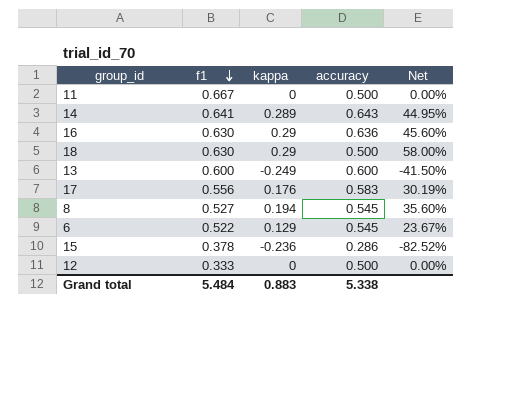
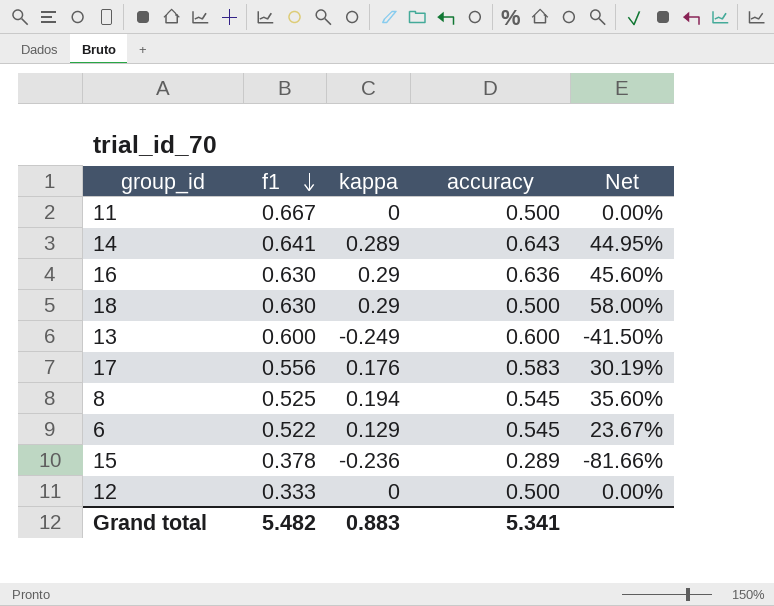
8 | f1: 0.527 -> 0.525
15 | accuracy: 0.286 -> 0.289
15 | Net: -82.52% -> -81.66%
Grand total | f1: 5.484 -> 5.482
Grand total | accuracy: 5.338 -> 5.341

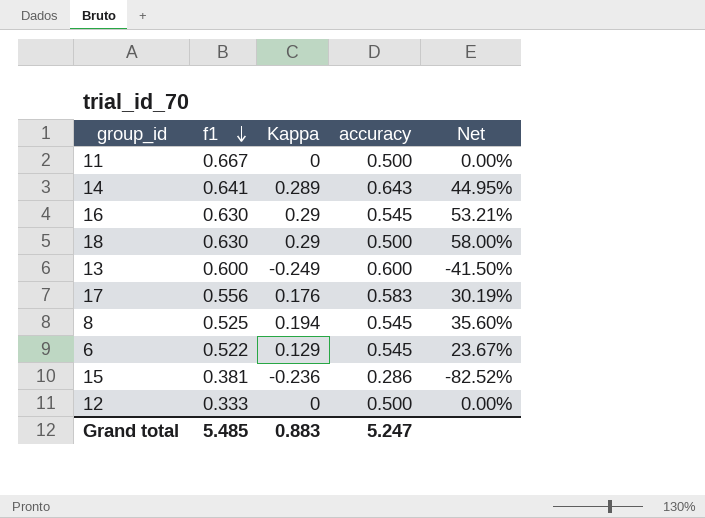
column name: kappa -> Kappa
16 | accuracy: 0.636 -> 0.545
16 | Net: 45.60% -> 53.21%
15 | f1: 0.378 -> 0.381
15 | accuracy: 0.289 -> 0.286
15 | Net: -81.66% -> -82.52%
Grand total | f1: 5.482 -> 5.485
Grand total | accuracy: 5.341 -> 5.247

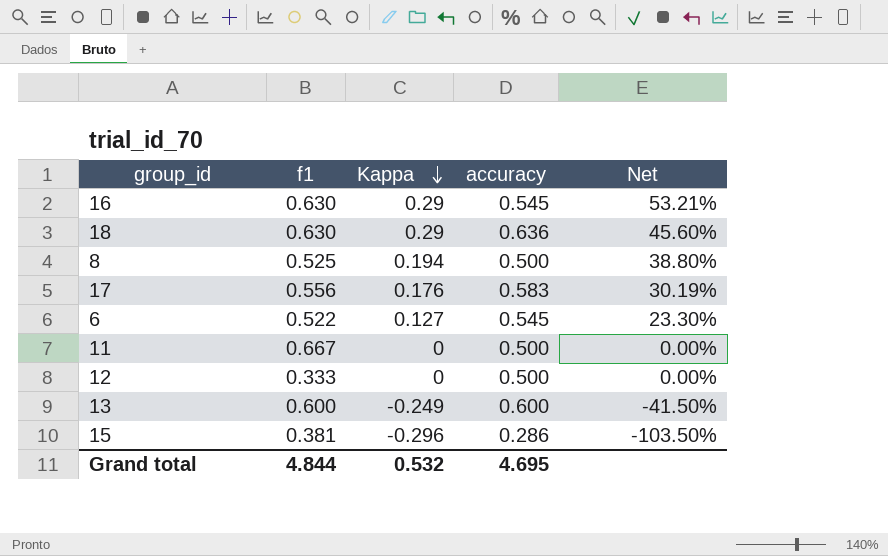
row order: f1 descending -> Kappa descending
row 14: 0.641 | 0.289 | 0.643 | 44.95% -> none
18 | accuracy: 0.500 -> 0.636
18 | Net: 58.00% -> 45.60%
8 | accuracy: 0.545 -> 0.500
8 | Net: 35.60% -> 38.80%
6 | Kappa: 0.129 -> 0.127
6 | Net: 23.67% -> 23.30%
15 | Kappa: -0.236 -> -0.296
15 | Net: -82.52% -> -103.50%
Grand total | f1: 5.485 -> 4.844
Grand total | Kappa: 0.883 -> 0.532
Grand total | accuracy: 5.247 -> 4.695

